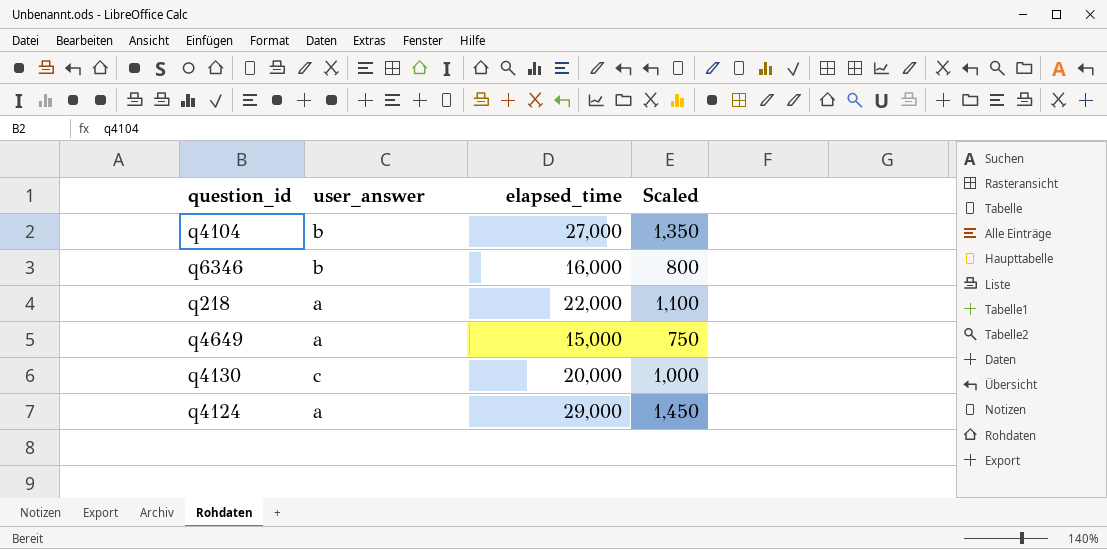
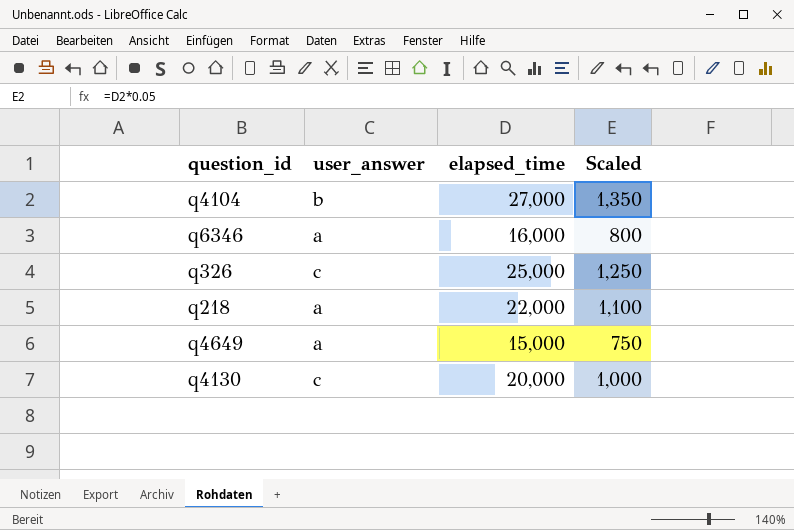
row q4124: a | 29,000 | 1,450 -> none
q6346 | user_answer: b -> a
row q326: none -> c | 25,000 | 1,250

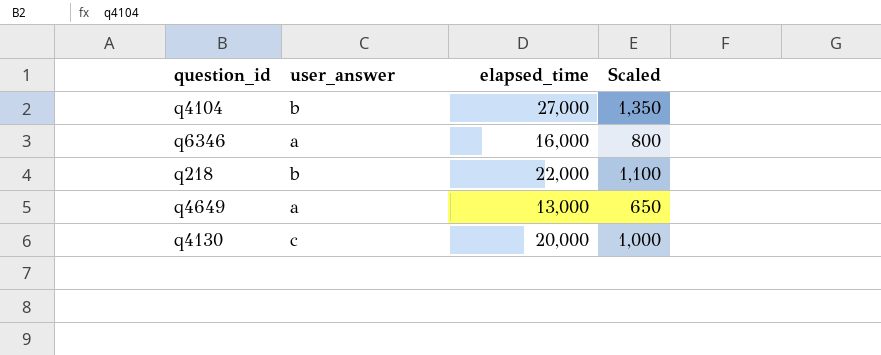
row q326: c | 25,000 | 1,250 -> none
q218 | user_answer: a -> b
q4649 | elapsed_time: 15,000 -> 13,000
q4649 | Scaled: 750 -> 650

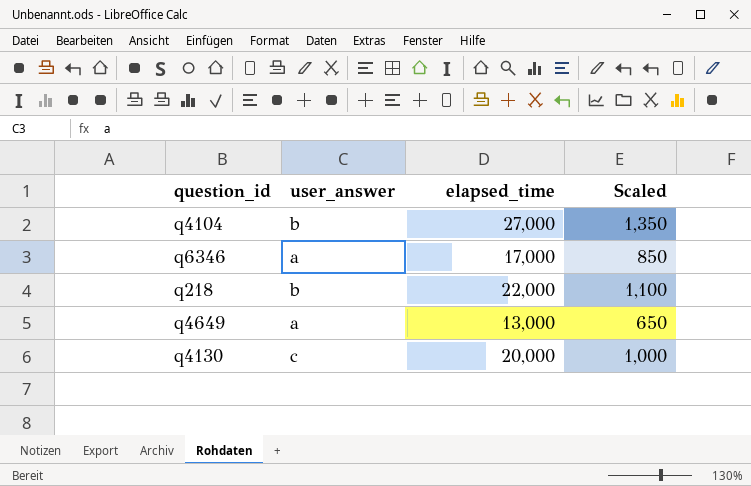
q6346 | elapsed_time: 16,000 -> 17,000
q6346 | Scaled: 800 -> 850

